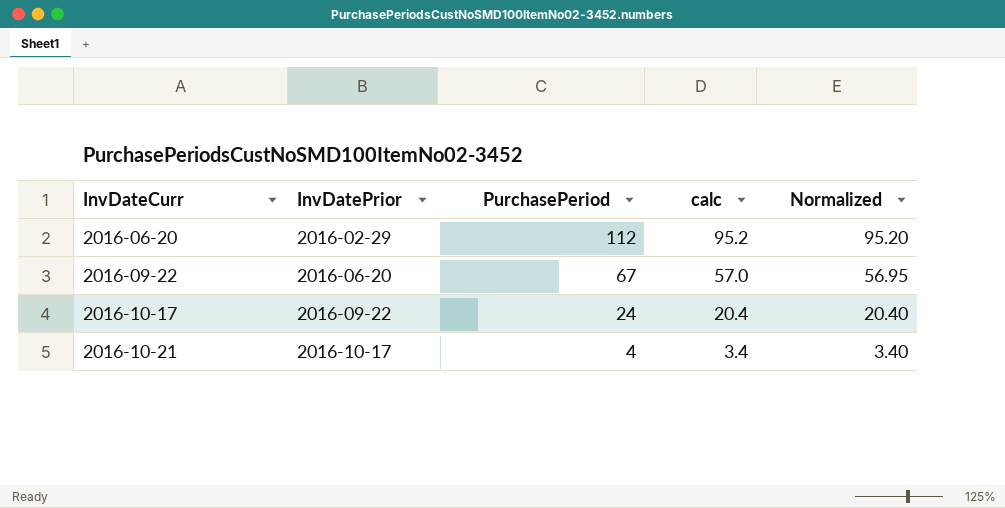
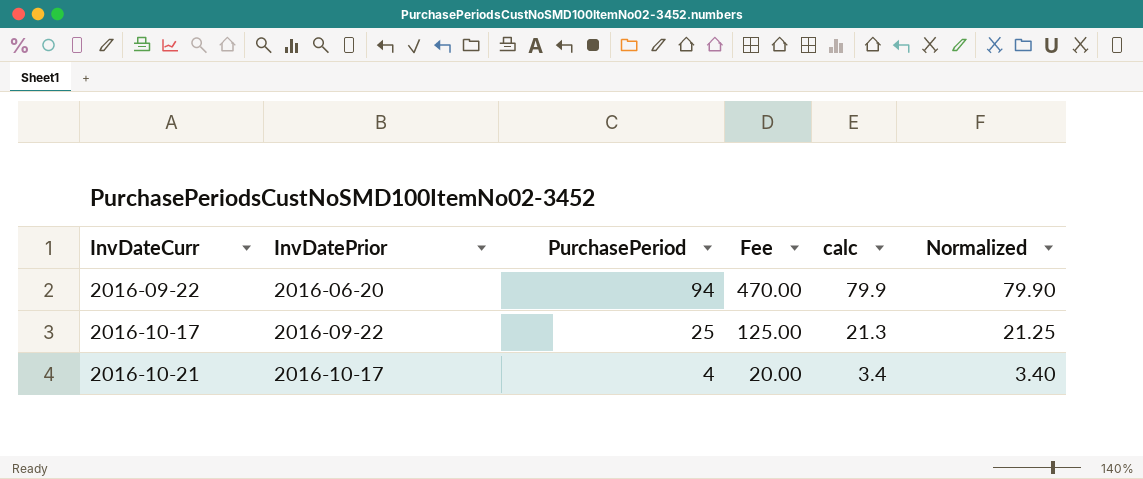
column Fee | formula: none -> [PurchasePeriod] * 5
row 2016-06-20: 2016-02-29 | 112 | 95.2 | 95.20 -> none
2016-09-22 | PurchasePeriod: 67 -> 94
2016-09-22 | calc: 57.0 -> 79.9
2016-09-22 | Normalized: 56.95 -> 79.90
2016-10-17 | PurchasePeriod: 24 -> 25
2016-10-17 | calc: 20.4 -> 21.3
2016-10-17 | Normalized: 20.40 -> 21.25

